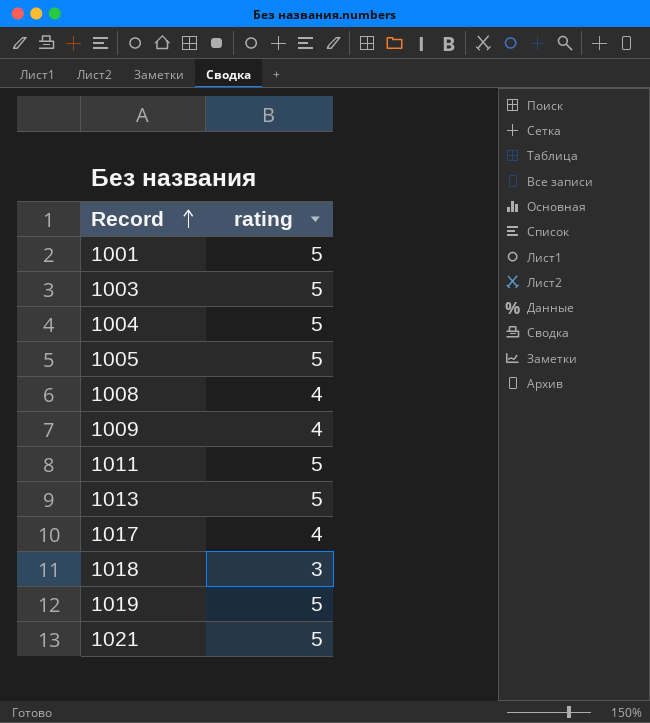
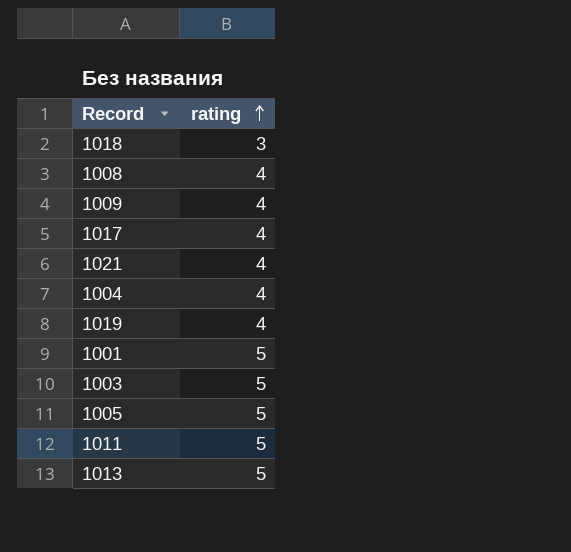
row order: Record ascending -> rating ascending
1021 | rating: 5 -> 4
1004 | rating: 5 -> 4
1019 | rating: 5 -> 4

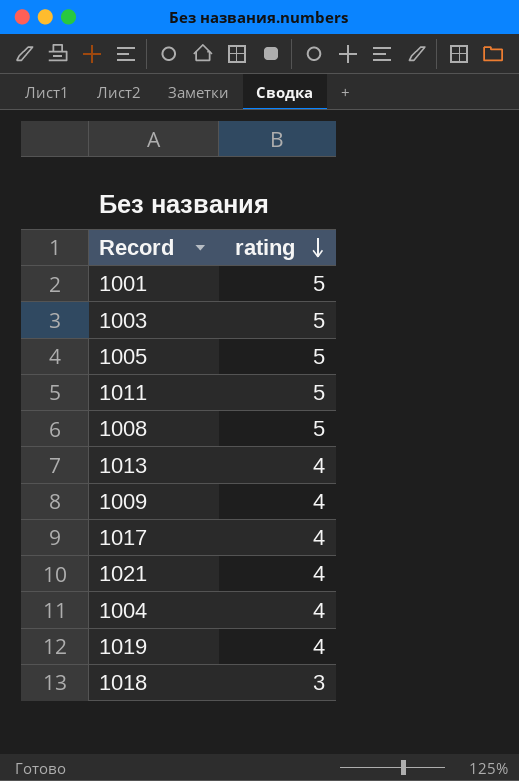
row order: rating ascending -> rating descending
1008 | rating: 4 -> 5
1013 | rating: 5 -> 4

